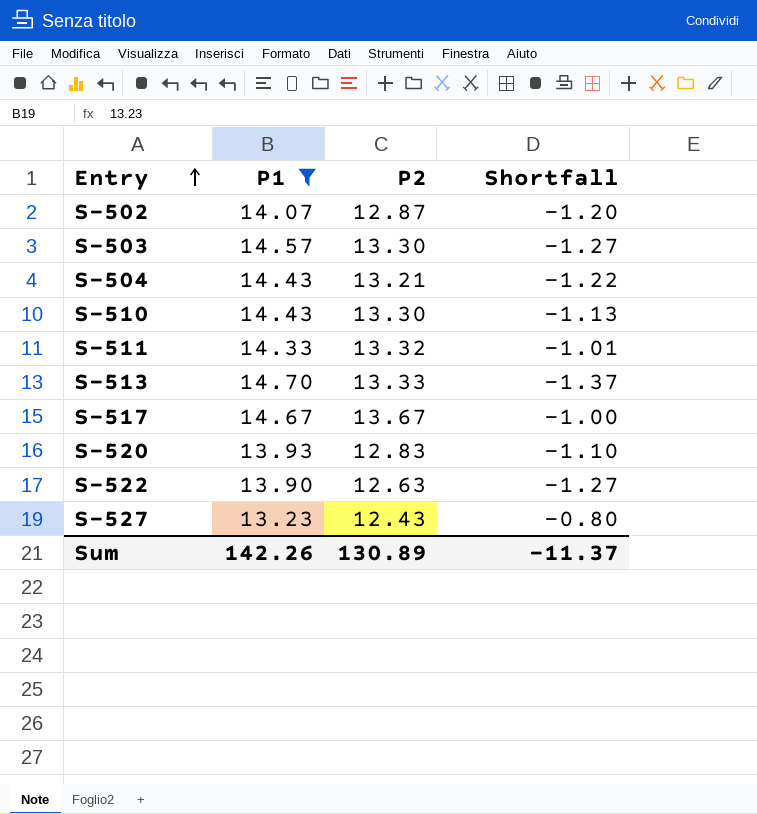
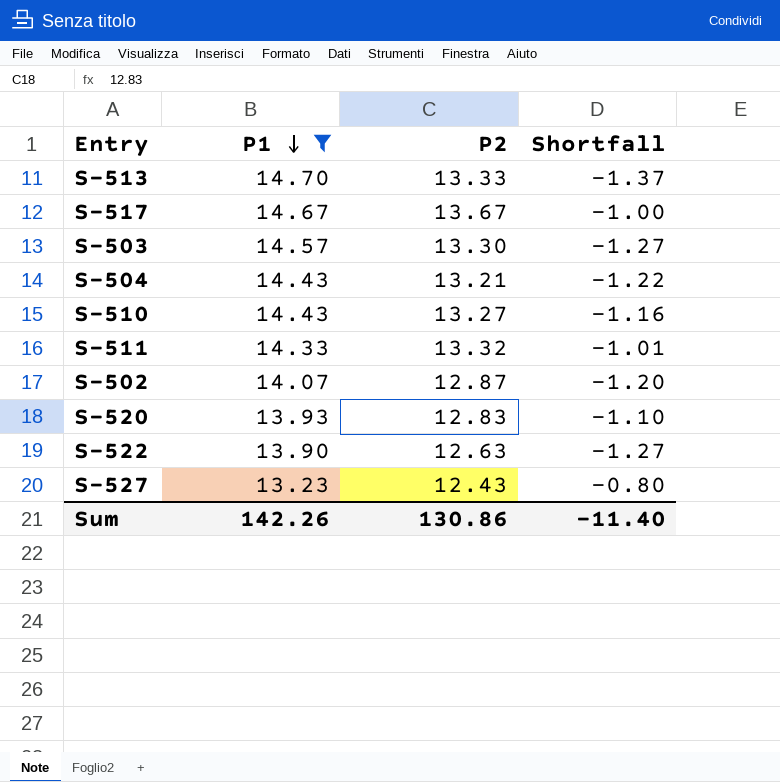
row order: Entry ascending -> P1 descending
S-510 | P2: 13.30 -> 13.27
S-510 | Shortfall: -1.13 -> -1.16
Sum | P2: 130.89 -> 130.86
Sum | Shortfall: -11.37 -> -11.40

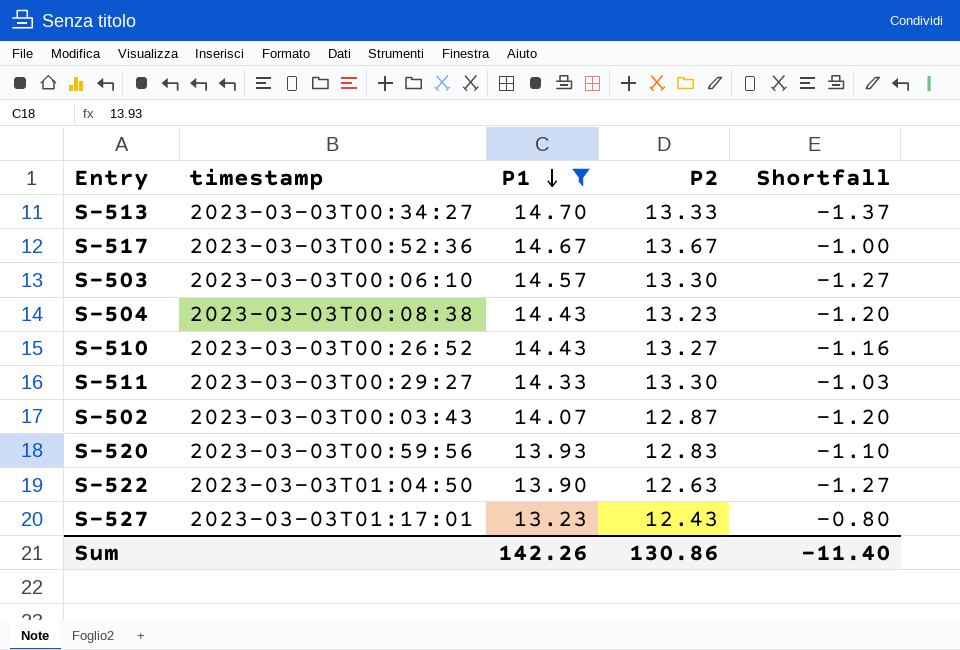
column timestamp | position: none -> 2
S-504 | P2: 13.21 -> 13.23
S-504 | Shortfall: -1.22 -> -1.20
S-511 | P2: 13.32 -> 13.30
S-511 | Shortfall: -1.01 -> -1.03

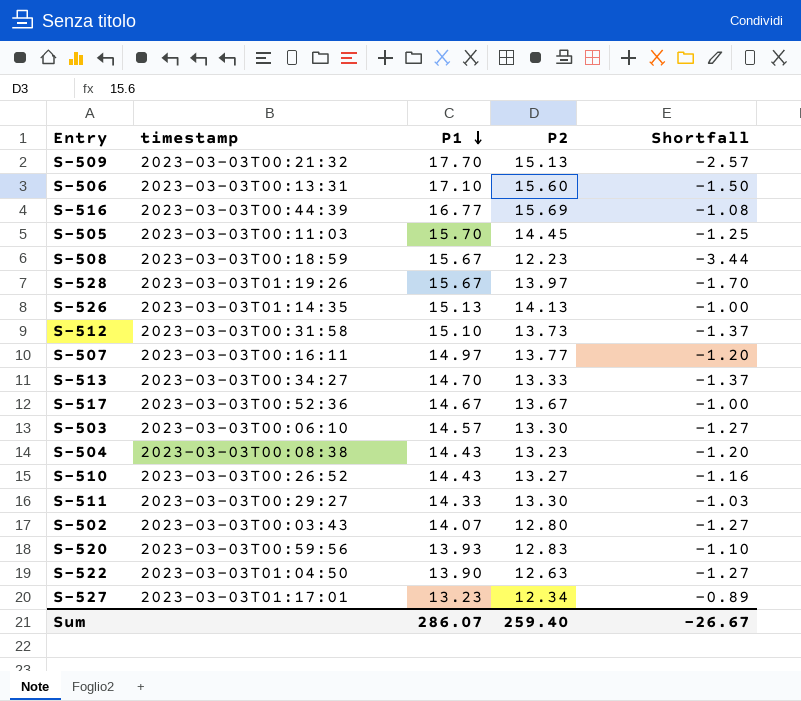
filter: P1 <= 14.70 -> none
S-502 | P2: 12.87 -> 12.80
S-502 | Shortfall: -1.20 -> -1.27
S-527 | P2: 12.43 -> 12.34
S-527 | Shortfall: -0.80 -> -0.89
Sum | P1: 142.26 -> 286.07
Sum | P2: 130.86 -> 259.40
Sum | Shortfall: -11.40 -> -26.67

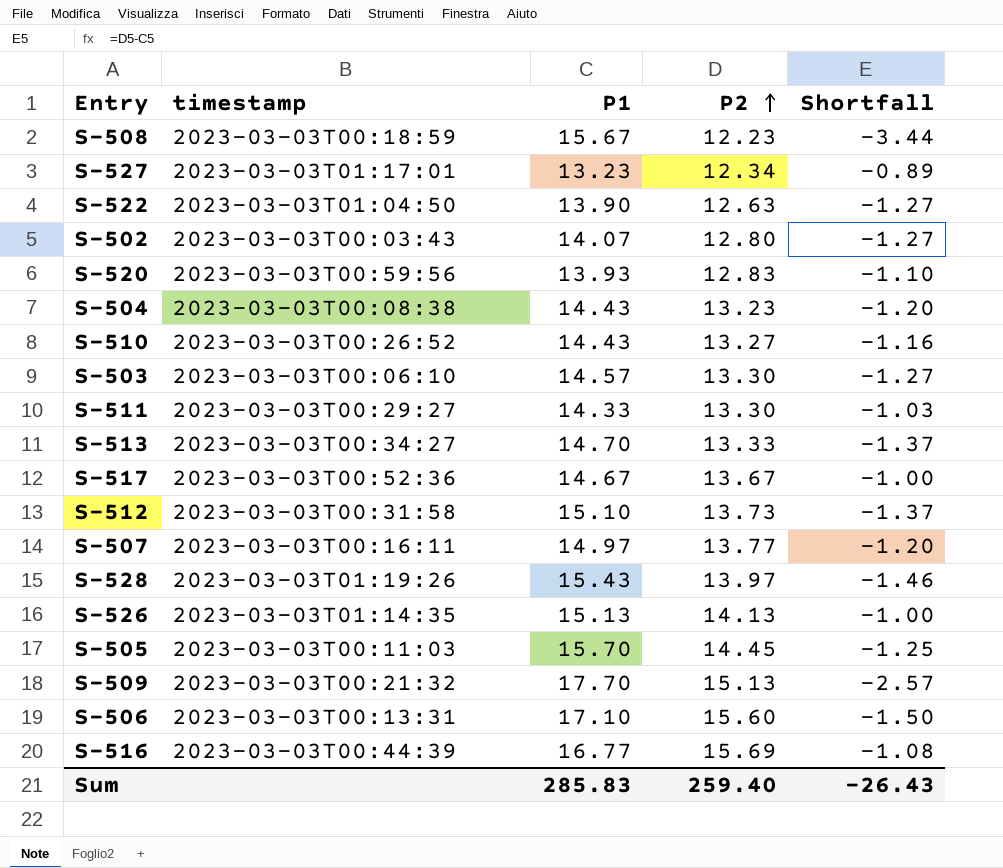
row order: P1 descending -> P2 ascending
S-528 | P1: 15.67 -> 15.43
S-528 | Shortfall: -1.70 -> -1.46
Sum | P1: 286.07 -> 285.83
Sum | Shortfall: -26.67 -> -26.43

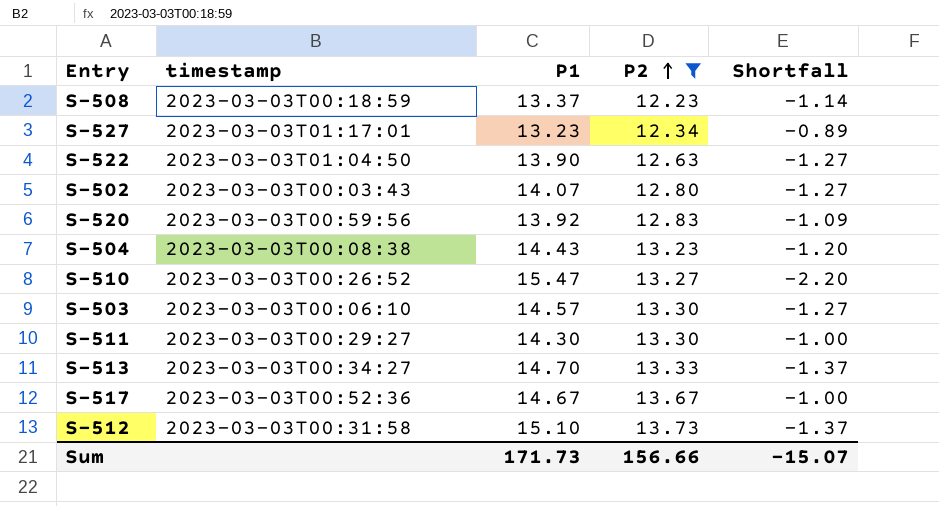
filter: none -> P2 <= 13.73
S-508 | P1: 15.67 -> 13.37
S-508 | Shortfall: -3.44 -> -1.14
S-520 | P1: 13.93 -> 13.92
S-520 | Shortfall: -1.10 -> -1.09
S-510 | P1: 14.43 -> 15.47
S-510 | Shortfall: -1.16 -> -2.20
S-511 | P1: 14.33 -> 14.30
S-511 | Shortfall: -1.03 -> -1.00
Sum | P1: 285.83 -> 171.73
Sum | P2: 259.40 -> 156.66
Sum | Shortfall: -26.43 -> -15.07

